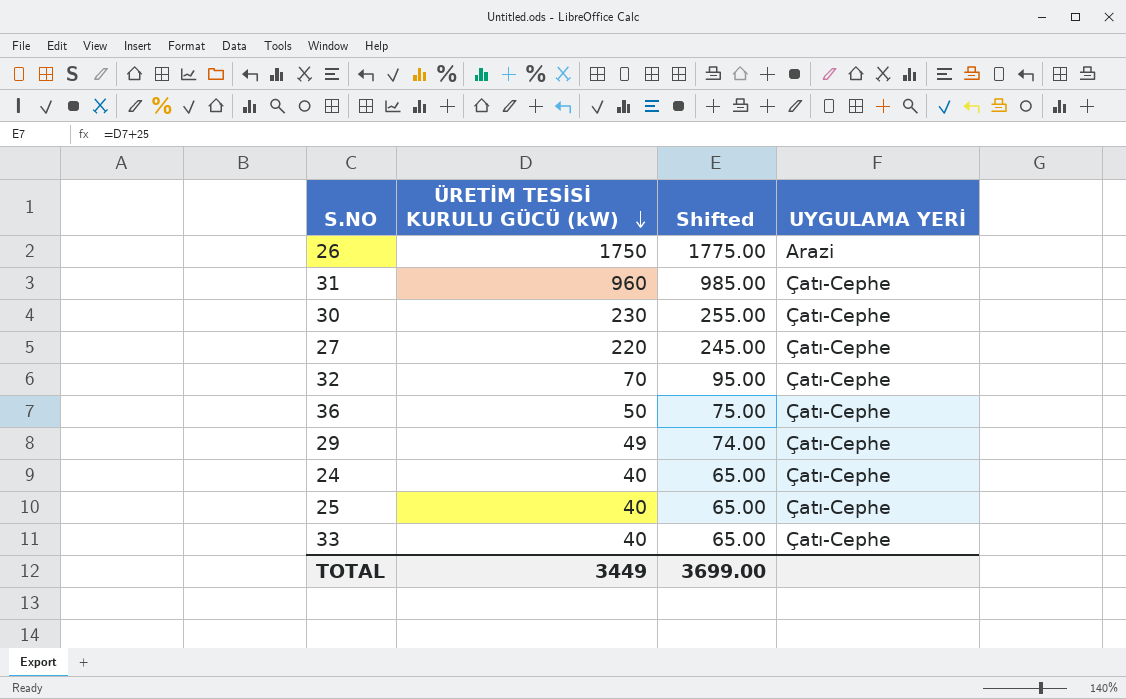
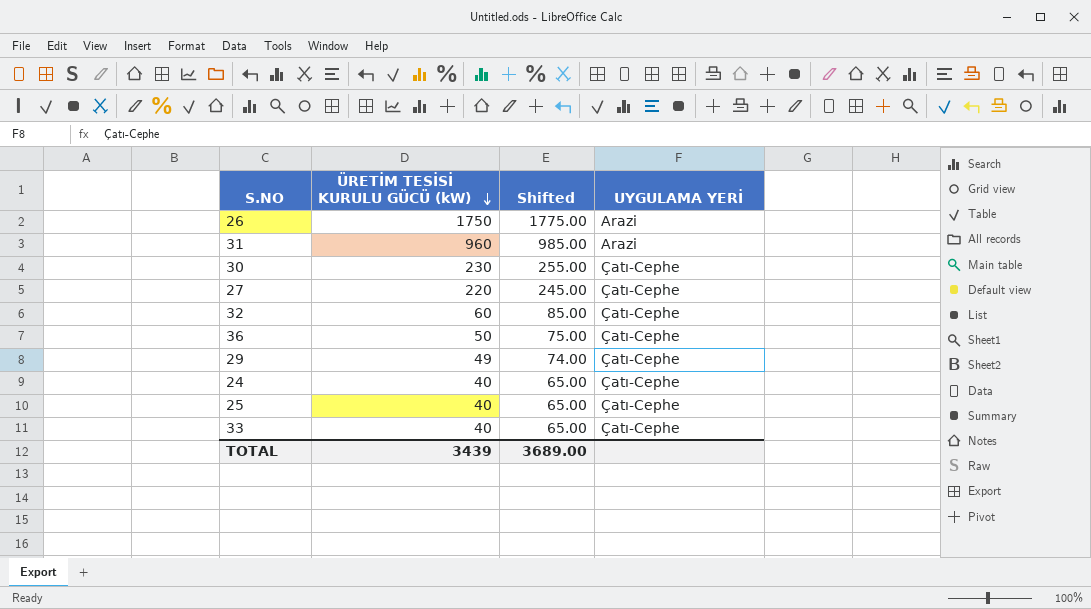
31 | UYGULAMA YERİ: Çatı-Cephe -> Arazi
32 | ÜRETİM TESİSİ KURULU GÜCÜ (kW): 70 -> 60
32 | Shifted: 95.00 -> 85.00
TOTAL | ÜRETİM TESİSİ KURULU GÜCÜ (kW): 3449 -> 3439
TOTAL | Shifted: 3699.00 -> 3689.00

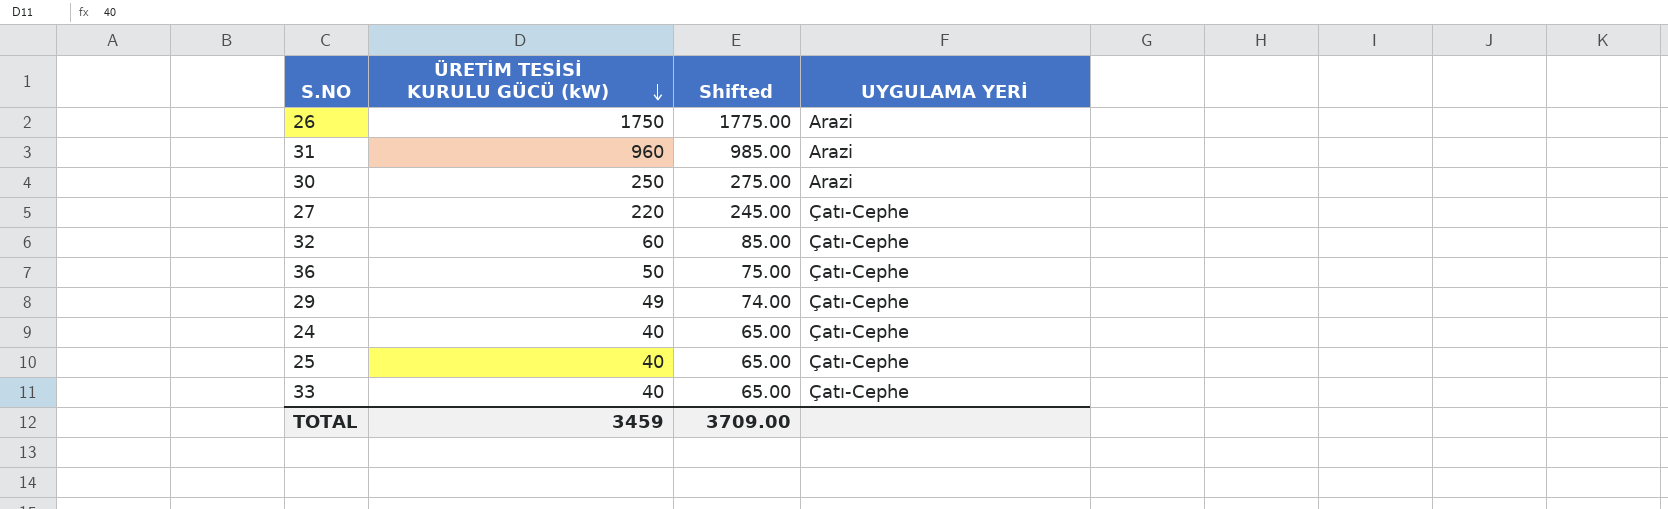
30 | ÜRETİM TESİSİ KURULU GÜCÜ (kW): 230 -> 250
30 | Shifted: 255.00 -> 275.00
30 | UYGULAMA YERİ: Çatı-Cephe -> Arazi
TOTAL | ÜRETİM TESİSİ KURULU GÜCÜ (kW): 3439 -> 3459
TOTAL | Shifted: 3689.00 -> 3709.00

